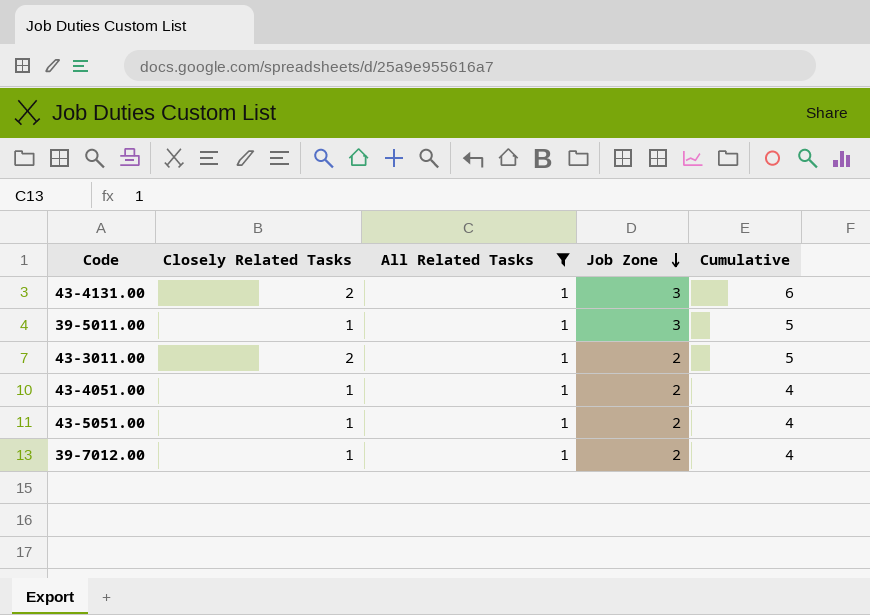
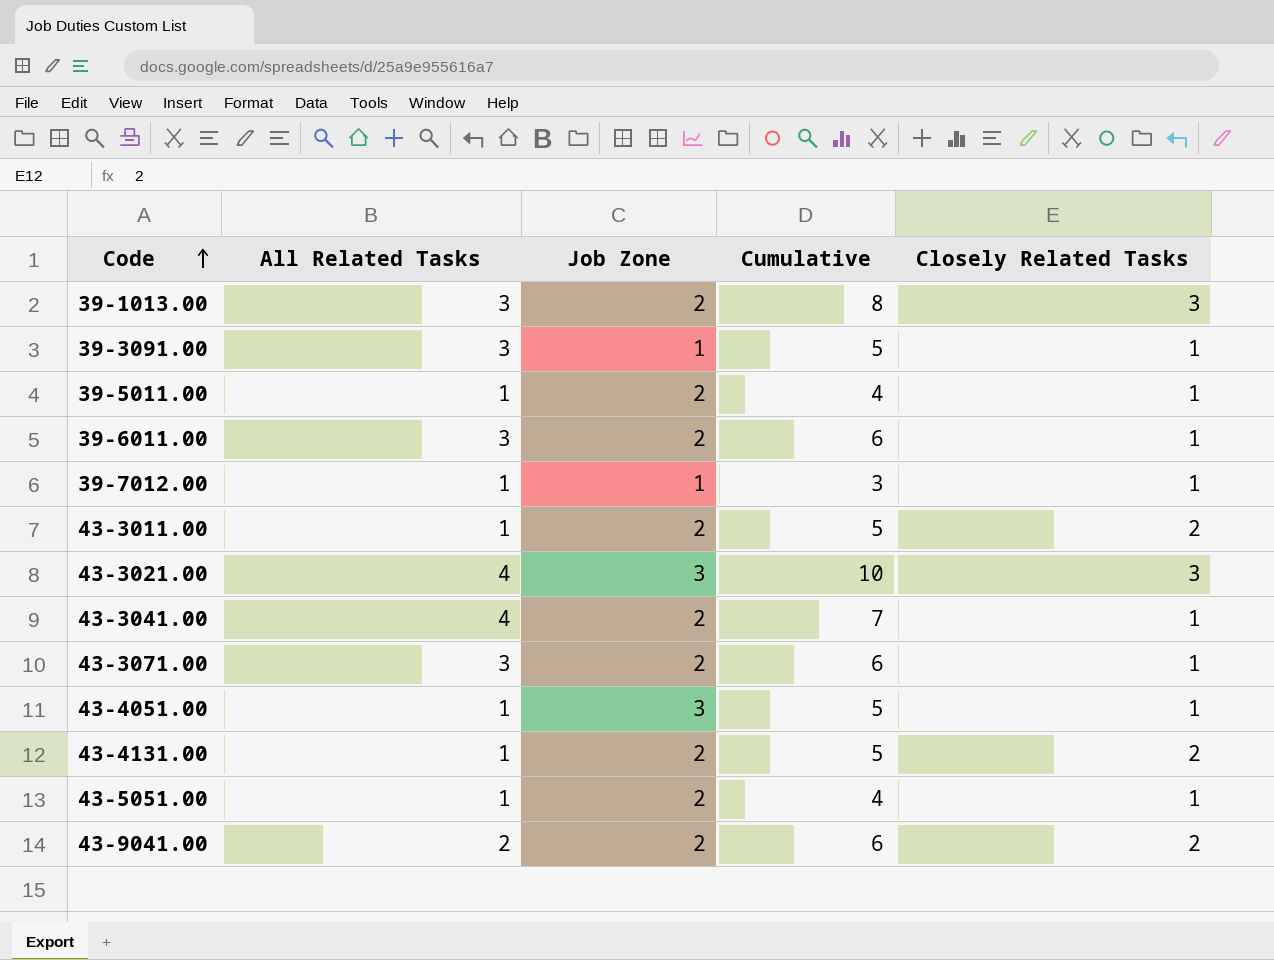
filter: All Related Tasks = 1 -> none
row order: Job Zone descending -> Code ascending
column Closely Related Tasks | position: 2 -> 5
39-5011.00 | Job Zone: 3 -> 2
39-5011.00 | Cumulative: 5 -> 4
39-7012.00 | Job Zone: 2 -> 1
39-7012.00 | Cumulative: 4 -> 3
43-4051.00 | Job Zone: 2 -> 3
43-4051.00 | Cumulative: 4 -> 5
43-4131.00 | Job Zone: 3 -> 2
43-4131.00 | Cumulative: 6 -> 5

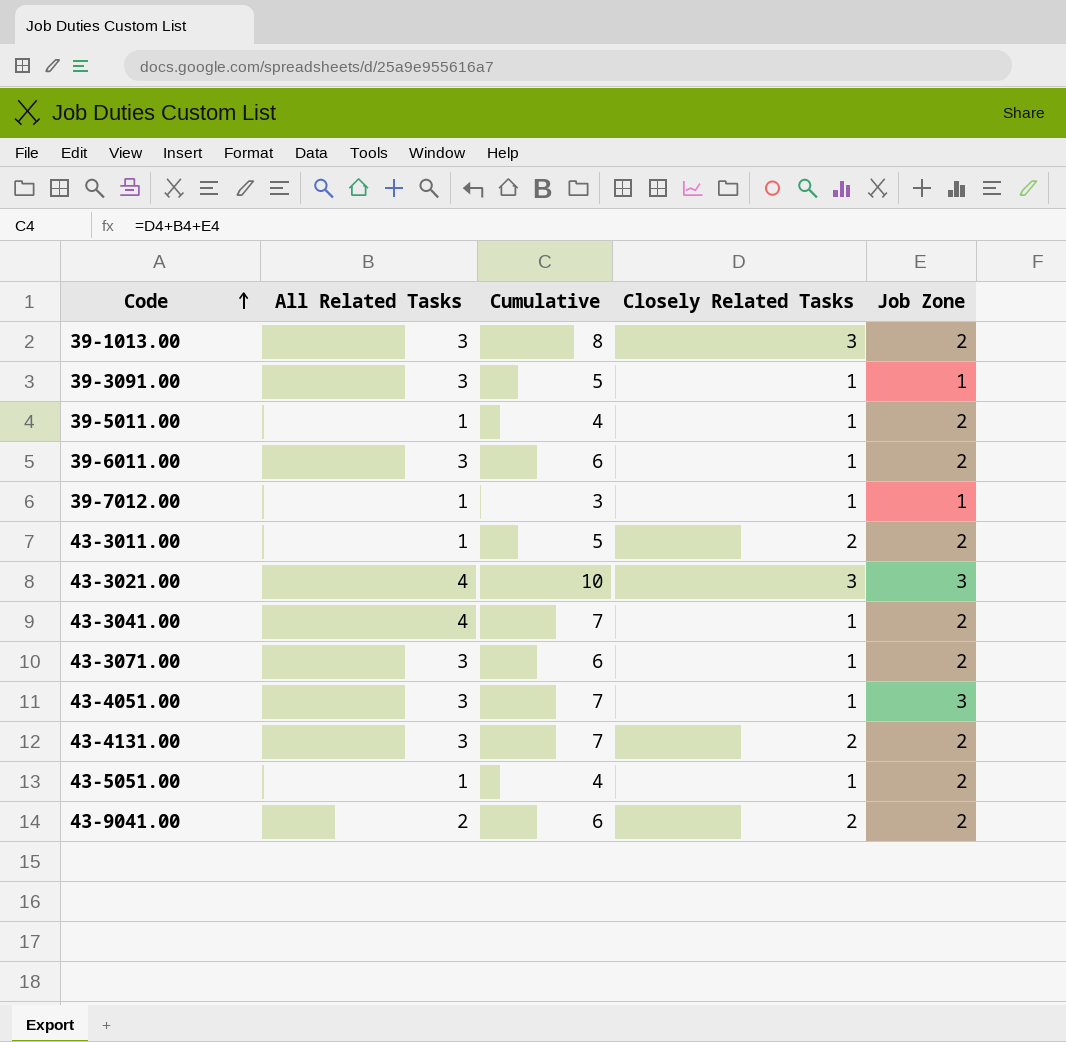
column Job Zone | position: 3 -> 5
43-4051.00 | All Related Tasks: 1 -> 3
43-4051.00 | Cumulative: 5 -> 7
43-4131.00 | All Related Tasks: 1 -> 3
43-4131.00 | Cumulative: 5 -> 7

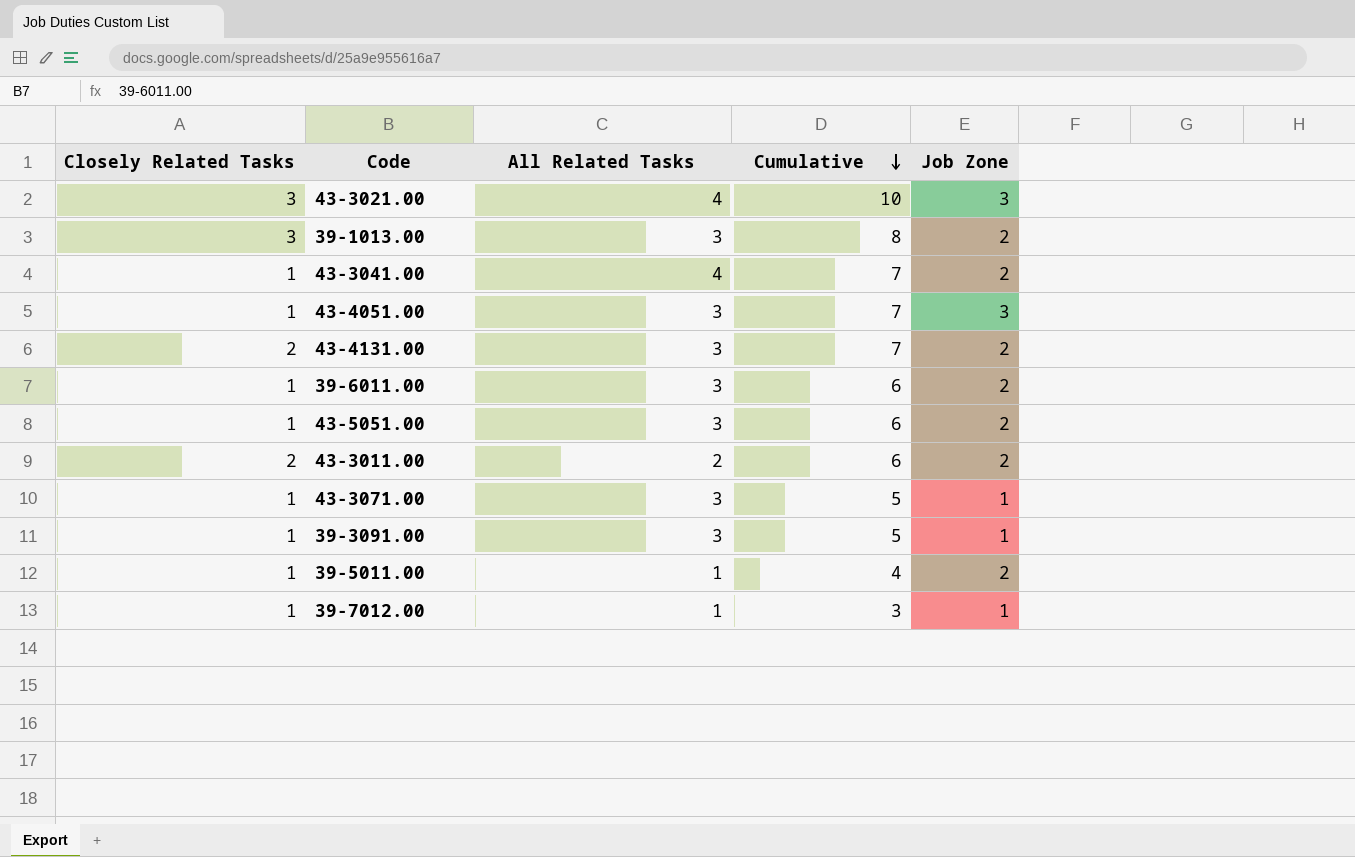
row order: Code ascending -> Cumulative descending
column Closely Related Tasks | position: 4 -> 1
row 43-9041.00: 2 | 6 | 2 | 2 -> none
43-5051.00 | All Related Tasks: 1 -> 3
43-5051.00 | Cumulative: 4 -> 6
43-3011.00 | All Related Tasks: 1 -> 2
43-3011.00 | Cumulative: 5 -> 6
43-3071.00 | Cumulative: 6 -> 5
43-3071.00 | Job Zone: 2 -> 1

